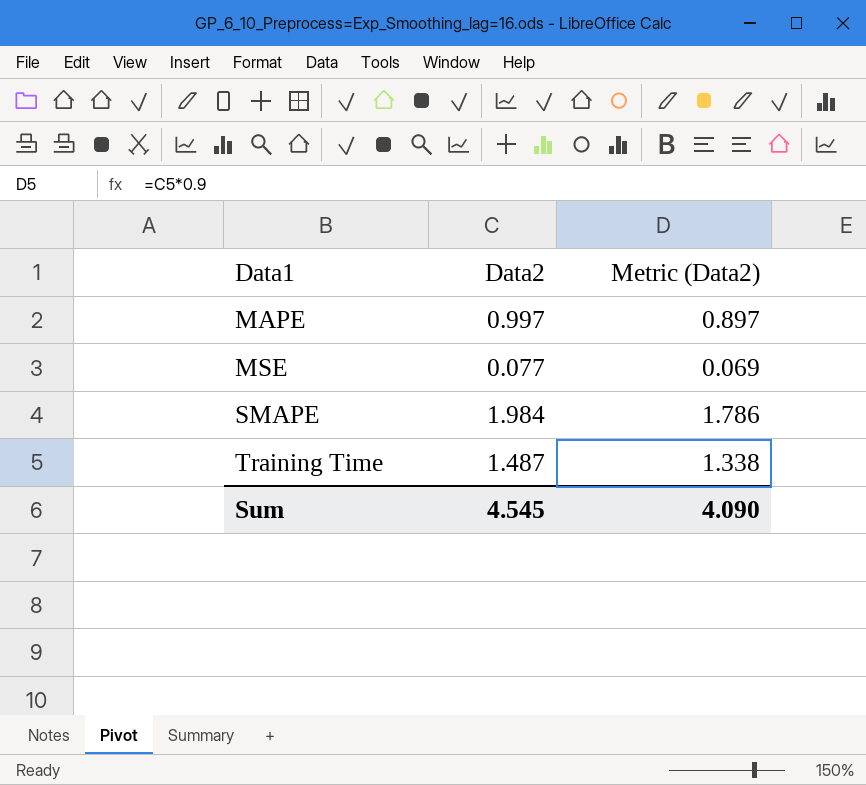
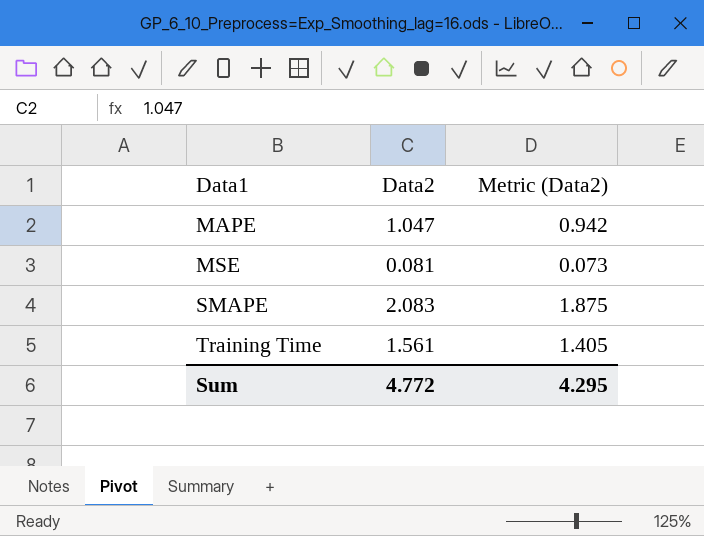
MAPE | Data2: 0.997 -> 1.047
MAPE | Metric (Data2): 0.897 -> 0.942
MSE | Data2: 0.077 -> 0.081
MSE | Metric (Data2): 0.069 -> 0.073
SMAPE | Data2: 1.984 -> 2.083
SMAPE | Metric (Data2): 1.786 -> 1.875
Training Time | Data2: 1.487 -> 1.561
Training Time | Metric (Data2): 1.338 -> 1.405
Sum | Data2: 4.545 -> 4.772
Sum | Metric (Data2): 4.090 -> 4.295

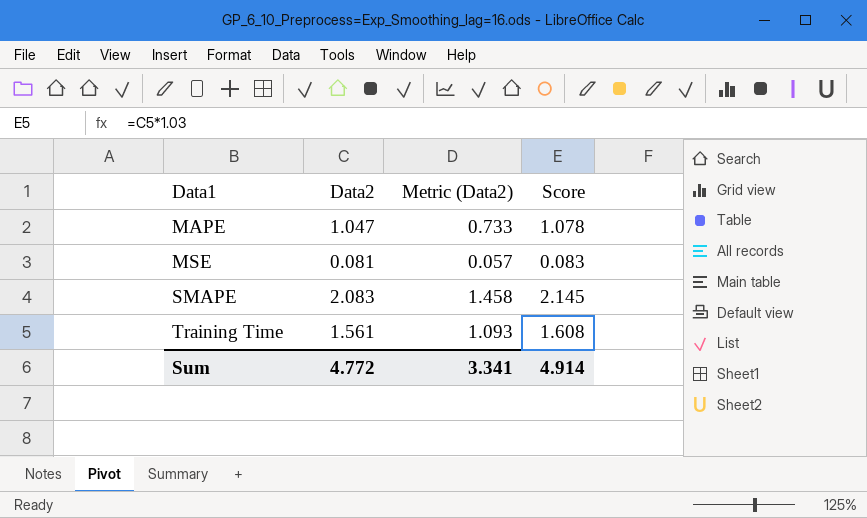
column Metric (Data2) | formula: [Data2] * 0.9 -> [Data2] * 0.7
column Score | formula: none -> [Data2] * 1.03
Sum | Metric (Data2): 4.295 -> 3.341

